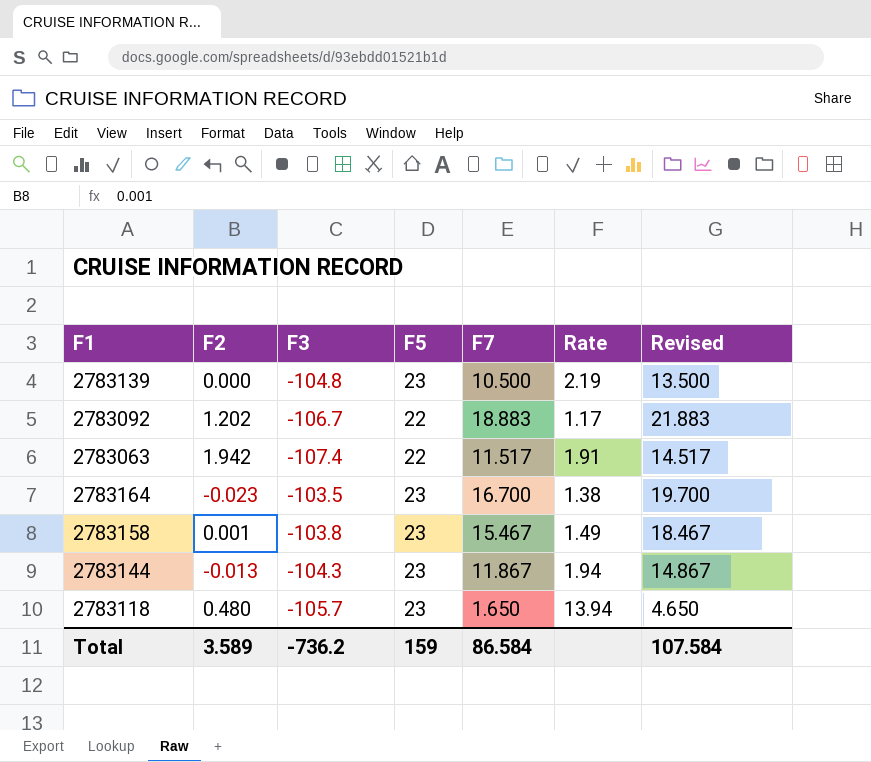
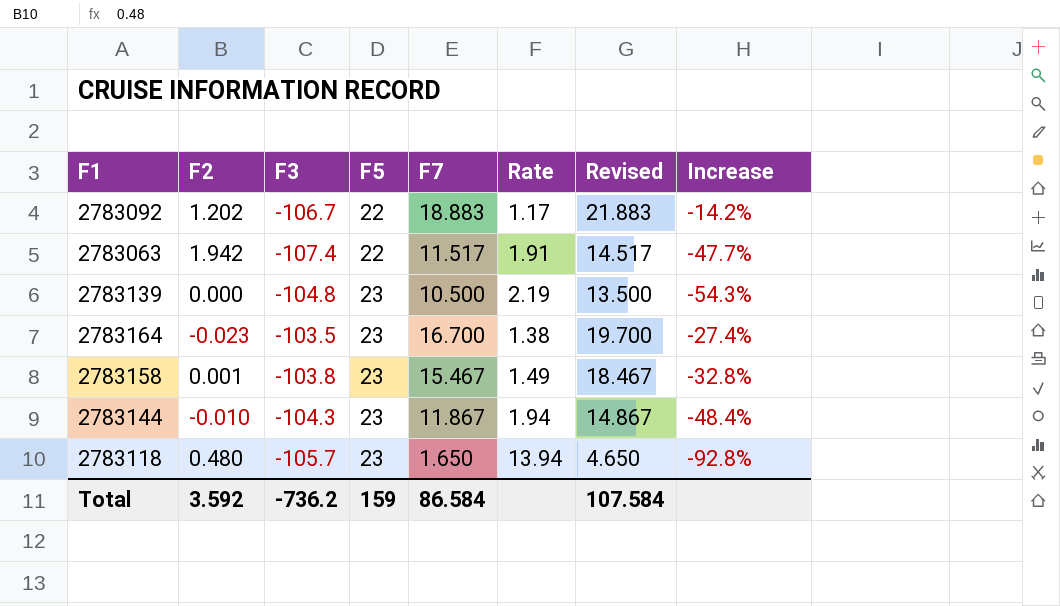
row order: none -> F5 ascending
column Increase | formula: none -> ([F7] - [F5]) / [F5]
2783144 | F2: -0.013 -> -0.010
Total | F2: 3.589 -> 3.592

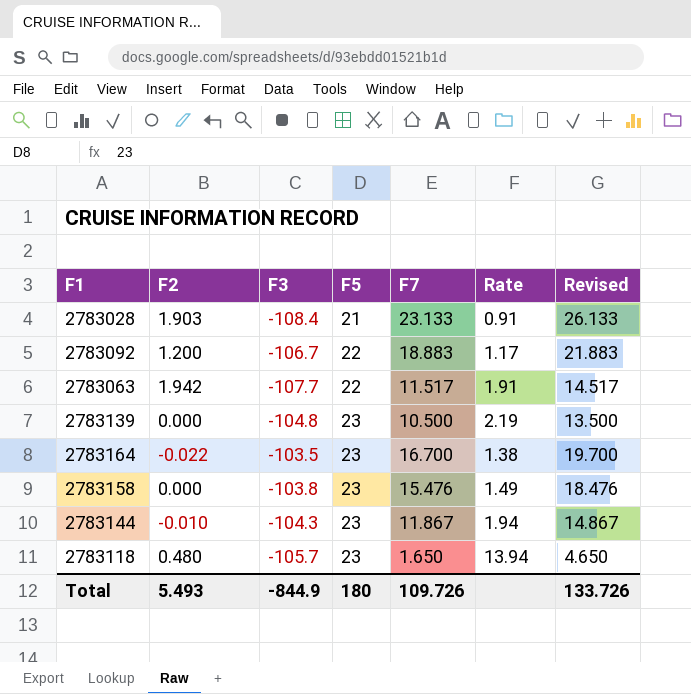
column Increase | formula: ([F7] - [F5]) / [F5] -> none
row 2783028: none -> 1.903 | -108.4 | 21 | 23.133 | 0.91 | 26.133
2783092 | F2: 1.202 -> 1.200
2783063 | F3: -107.4 -> -107.7
2783164 | F2: -0.023 -> -0.022
2783158 | F2: 0.001 -> 0.000
2783158 | F7: 15.467 -> 15.476
2783158 | Revised: 18.467 -> 18.476
Total | F2: 3.592 -> 5.493
Total | F3: -736.2 -> -844.9
Total | F5: 159 -> 180
Total | F7: 86.584 -> 109.726
Total | Revised: 107.584 -> 133.726

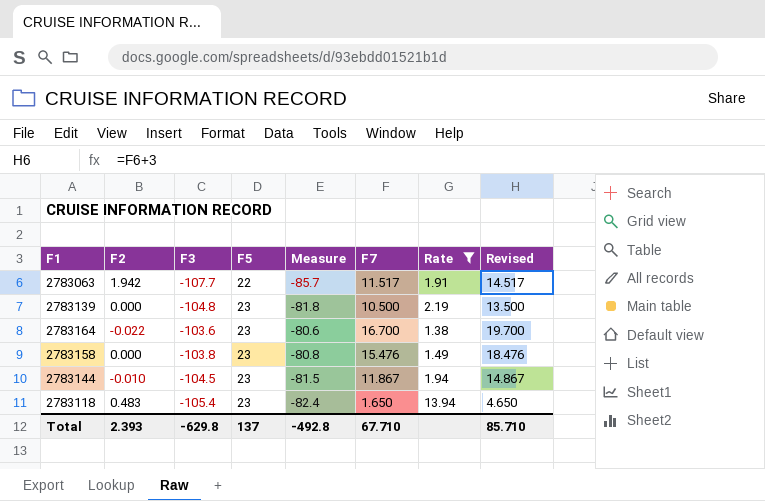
filter: none -> Rate >= 1.38
column Measure | formula: none -> [F3] + [F5]
2783164 | F3: -103.5 -> -103.6
2783144 | F3: -104.3 -> -104.5
2783118 | F2: 0.480 -> 0.483
2783118 | F3: -105.7 -> -105.4
Total | F2: 5.493 -> 2.393
Total | F3: -844.9 -> -629.8
Total | F5: 180 -> 137
Total | F7: 109.726 -> 67.710
Total | Revised: 133.726 -> 85.710

